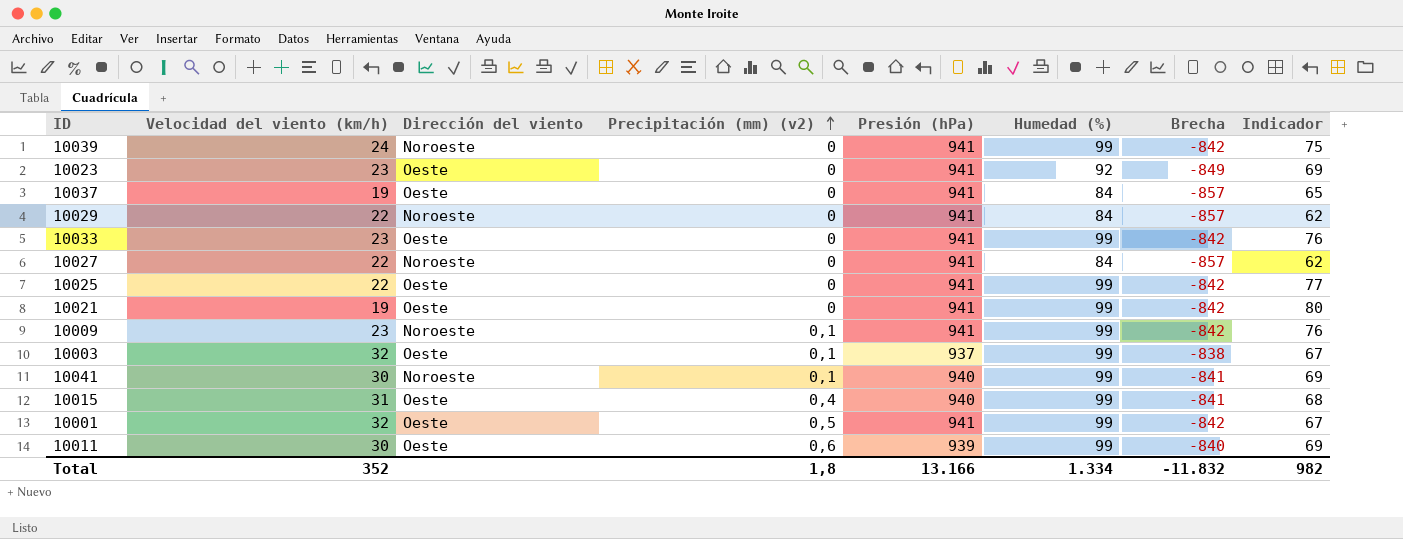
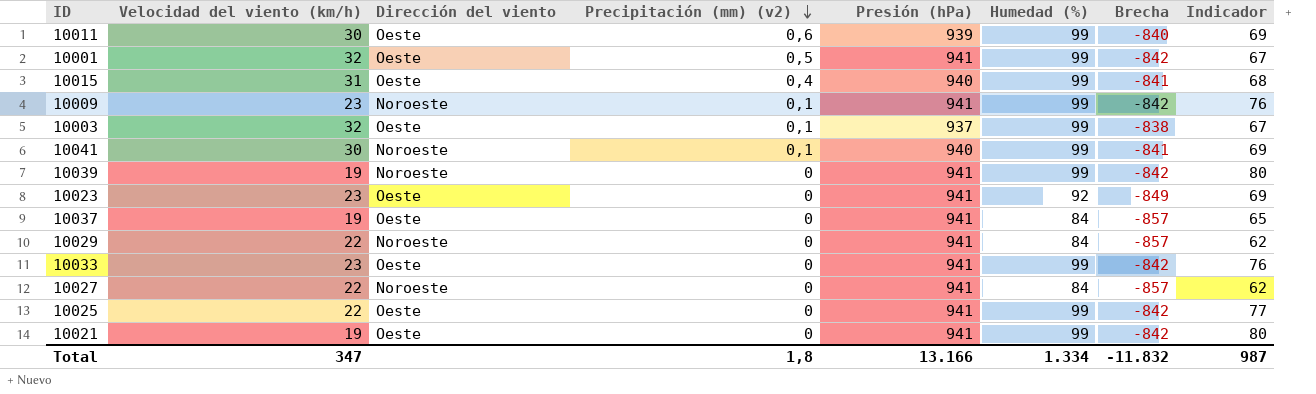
row order: Precipitación (mm) (v2) ascending -> Precipitación (mm) (v2) descending
10039 | Velocidad del viento (km/h): 24 -> 19
10039 | Indicador: 75 -> 80
Total | Velocidad del viento (km/h): 352 -> 347
Total | Indicador: 982 -> 987

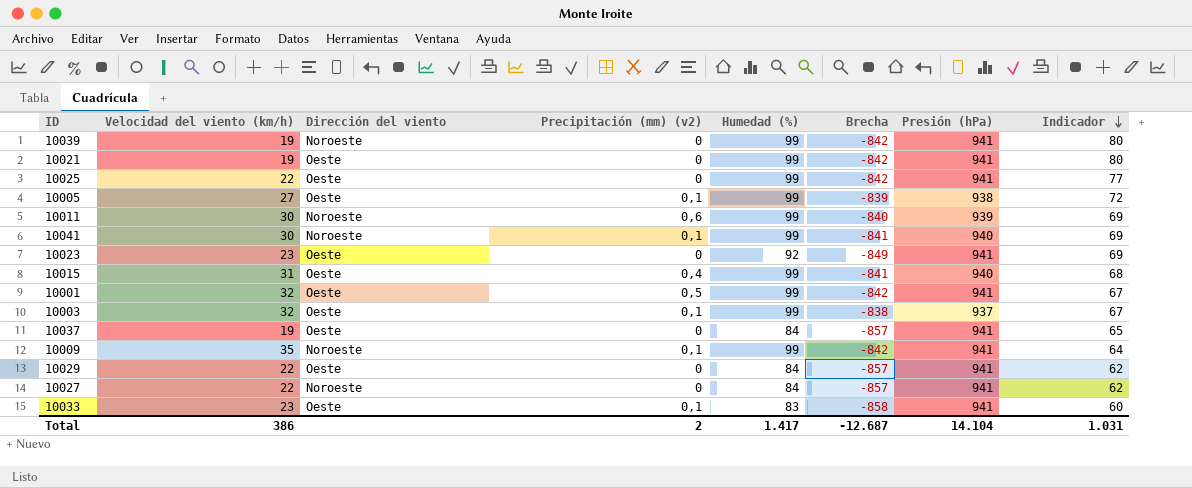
row order: Precipitación (mm) (v2) descending -> Indicador descending
column Presión (hPa) | position: 5 -> 7
row 10005: none -> 27 | Oeste | 0,1 | 99 | -839 | 938 | 72
10011 | Dirección del viento: Oeste -> Noroeste
10009 | Velocidad del viento (km/h): 23 -> 35
10009 | Indicador: 76 -> 64
10029 | Dirección del viento: Noroeste -> Oeste
10033 | Precipitación (mm) (v2): 0 -> 0,1
10033 | Humedad (%): 99 -> 83
10033 | Brecha: -842 -> -858
10033 | Indicador: 76 -> 60
Total | Velocidad del viento (km/h): 347 -> 386
Total | Precipitación (mm) (v2): 1,8 -> 2
Total | Humedad (%): 1.334 -> 1.417
Total | Brecha: -11.832 -> -12.687
Total | Presión (hPa): 13.166 -> 14.104
Total | Indicador: 987 -> 1.031

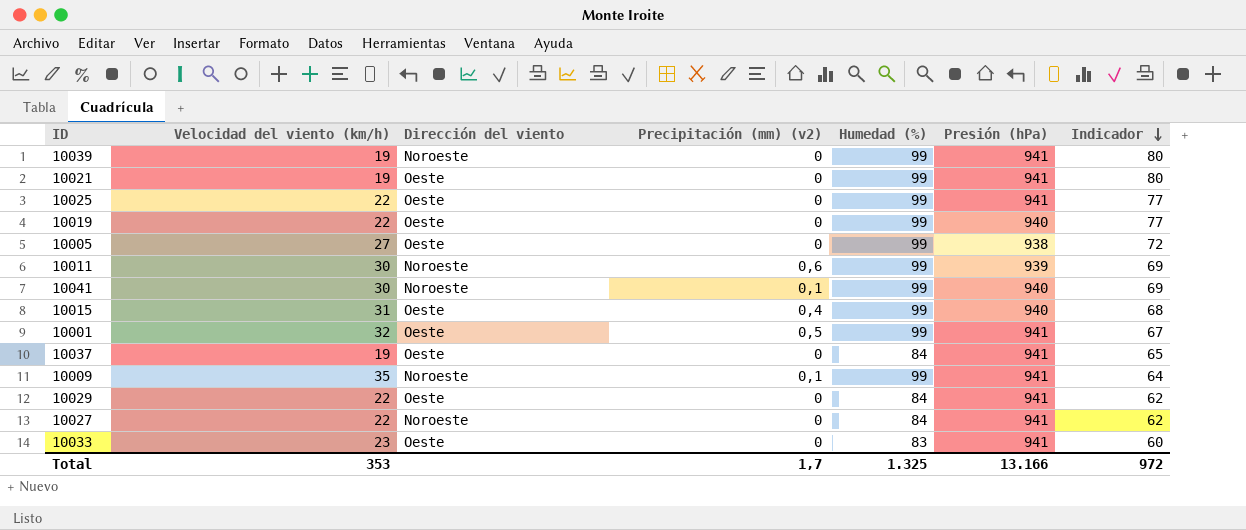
column Brecha | formula: [Humedad (%)] - [Presión (hPa)] -> none
row 10023: 23 | Oeste | 0 | 92 | -849 | 941 | 69 -> none
row 10003: 32 | Oeste | 0,1 | 99 | -838 | 937 | 67 -> none
row 10019: none -> 22 | Oeste | 0 | 99 | 940 | 77
10005 | Precipitación (mm) (v2): 0,1 -> 0
10033 | Precipitación (mm) (v2): 0,1 -> 0
Total | Velocidad del viento (km/h): 386 -> 353
Total | Precipitación (mm) (v2): 2 -> 1,7
Total | Humedad (%): 1.417 -> 1.325
Total | Presión (hPa): 14.104 -> 13.166
Total | Indicador: 1.031 -> 972

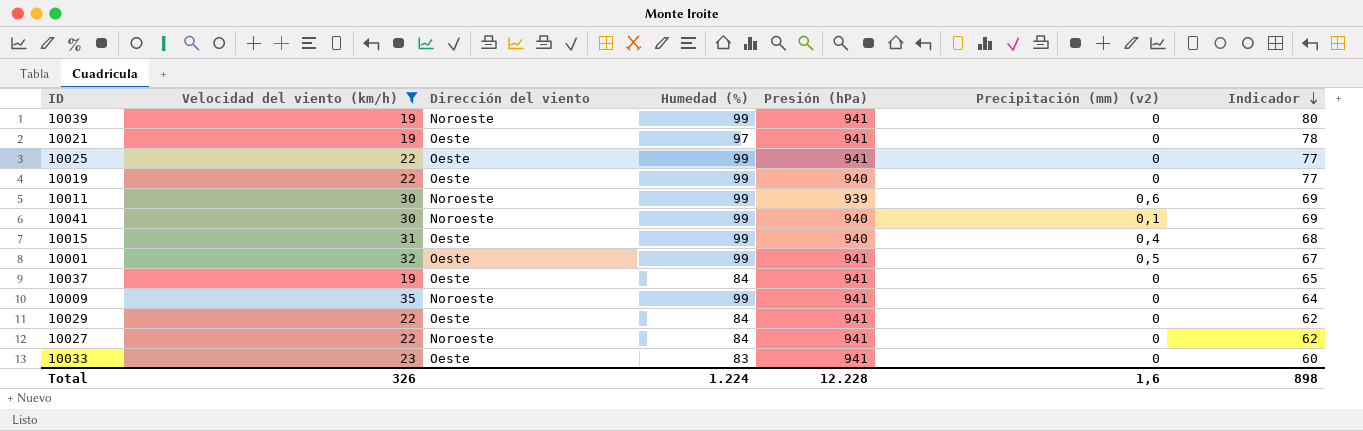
filter: none -> Velocidad del viento (km/h) != 27
column Precipitación (mm) (v2) | position: 4 -> 6
10021 | Humedad (%): 99 -> 97
10021 | Indicador: 80 -> 78
10009 | Precipitación (mm) (v2): 0,1 -> 0
Total | Velocidad del viento (km/h): 353 -> 326
Total | Humedad (%): 1.325 -> 1.224
Total | Presión (hPa): 13.166 -> 12.228
Total | Precipitación (mm) (v2): 1,7 -> 1,6
Total | Indicador: 972 -> 898

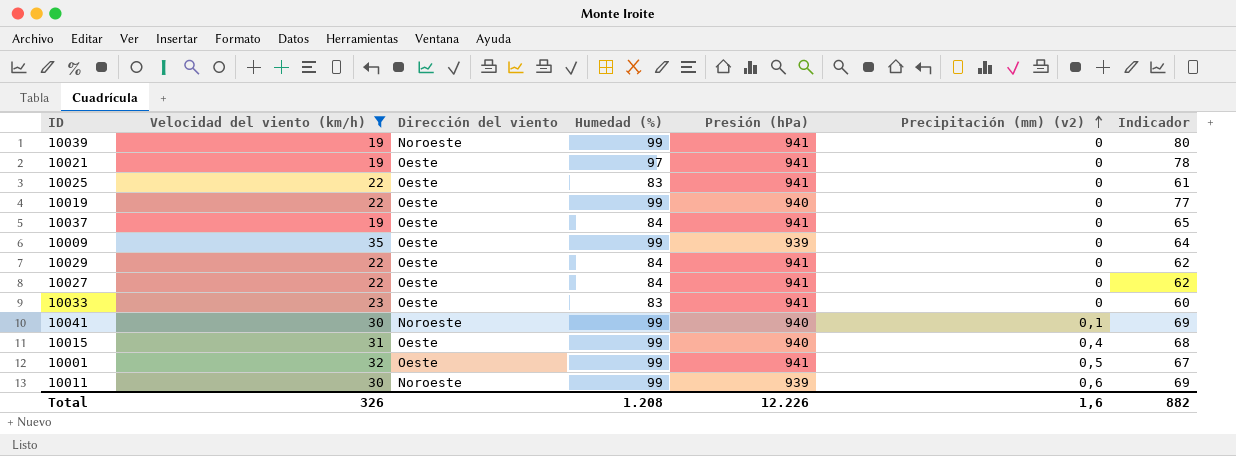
row order: Indicador descending -> Precipitación (mm) (v2) ascending
10025 | Humedad (%): 99 -> 83
10025 | Indicador: 77 -> 61
10009 | Dirección del viento: Noroeste -> Oeste
10009 | Presión (hPa): 941 -> 939
10027 | Dirección del viento: Noroeste -> Oeste
Total | Humedad (%): 1.224 -> 1.208
Total | Presión (hPa): 12.228 -> 12.226
Total | Indicador: 898 -> 882

